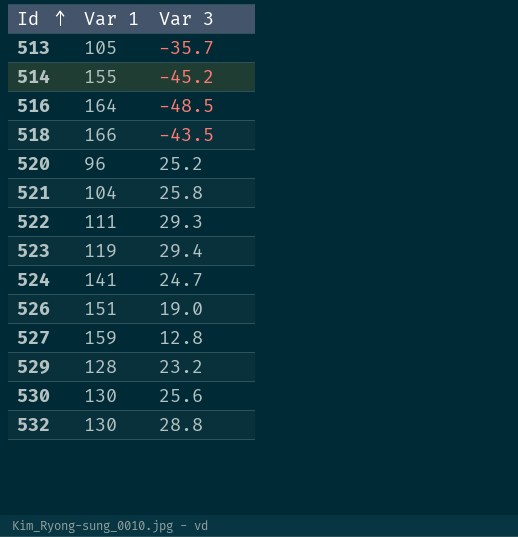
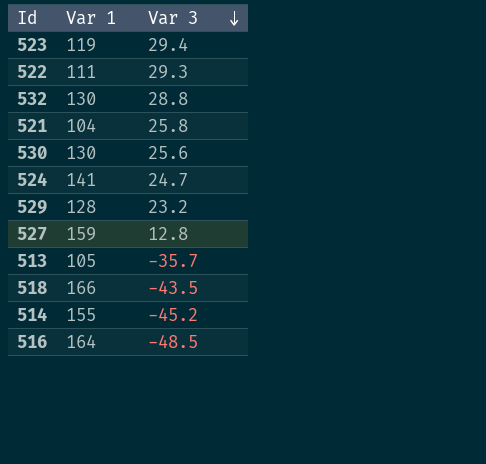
row order: Id ascending -> Var 3 descending
row 520: 96 | 25.2 -> none
row 526: 151 | 19.0 -> none

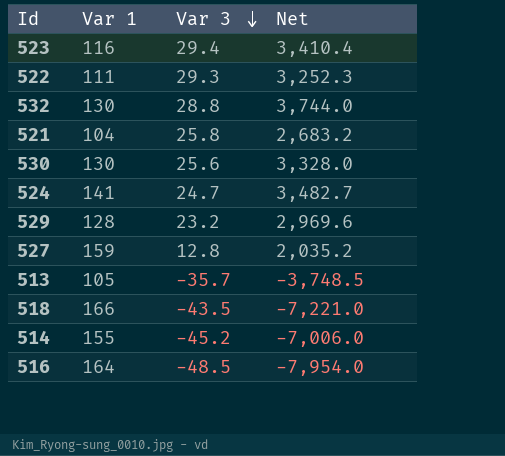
column Net | formula: none -> [Var 1] * [Var 3]
523 | Var 1: 119 -> 116

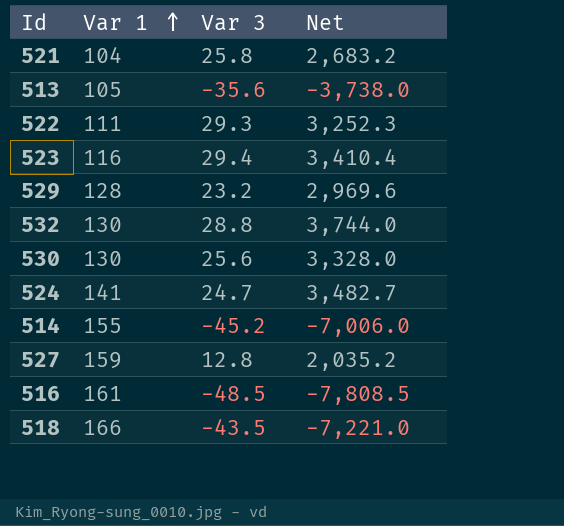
row order: Var 3 descending -> Var 1 ascending
513 | Var 3: -35.7 -> -35.6
513 | Net: -3,748.5 -> -3,738.0
516 | Var 1: 164 -> 161
516 | Net: -7,954.0 -> -7,808.5

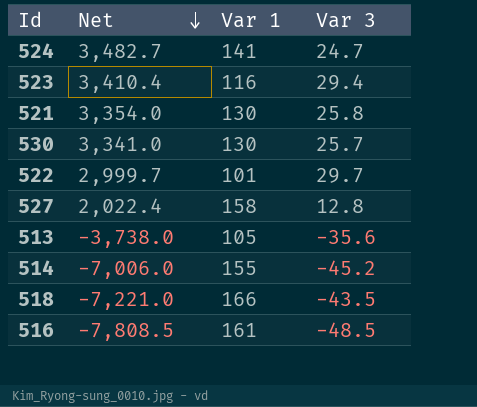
row order: Var 1 ascending -> Net descending
column Net | position: 4 -> 2
row 529: 128 | 23.2 | 2,969.6 -> none
row 532: 130 | 28.8 | 3,744.0 -> none
521 | Net: 2,683.2 -> 3,354.0
521 | Var 1: 104 -> 130
530 | Net: 3,328.0 -> 3,341.0
530 | Var 3: 25.6 -> 25.7
522 | Net: 3,252.3 -> 2,999.7
522 | Var 1: 111 -> 101
522 | Var 3: 29.3 -> 29.7
527 | Net: 2,035.2 -> 2,022.4
527 | Var 1: 159 -> 158

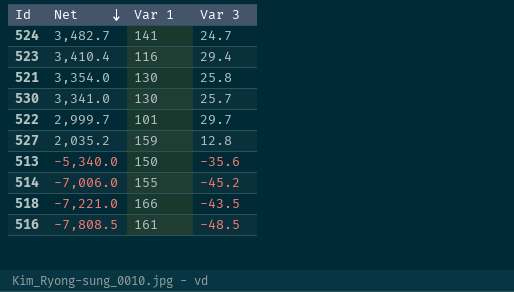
527 | Net: 2,022.4 -> 2,035.2
527 | Var 1: 158 -> 159
513 | Net: -3,738.0 -> -5,340.0
513 | Var 1: 105 -> 150

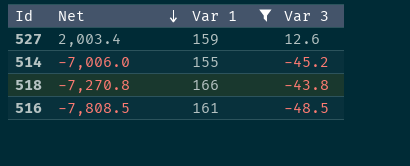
filter: none -> Var 1 >= 155
527 | Net: 2,035.2 -> 2,003.4
527 | Var 3: 12.8 -> 12.6
518 | Net: -7,221.0 -> -7,270.8
518 | Var 3: -43.5 -> -43.8

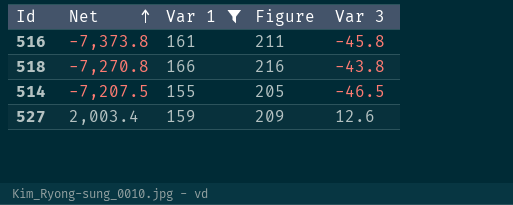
row order: Net descending -> Net ascending
column Figure | formula: none -> [Var 1] + 50
516 | Net: -7,808.5 -> -7,373.8
516 | Var 3: -48.5 -> -45.8
514 | Net: -7,006.0 -> -7,207.5
514 | Var 3: -45.2 -> -46.5

